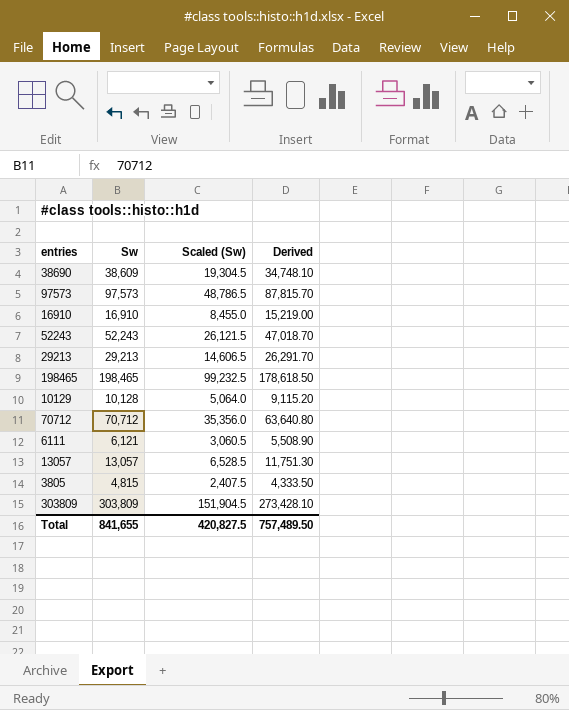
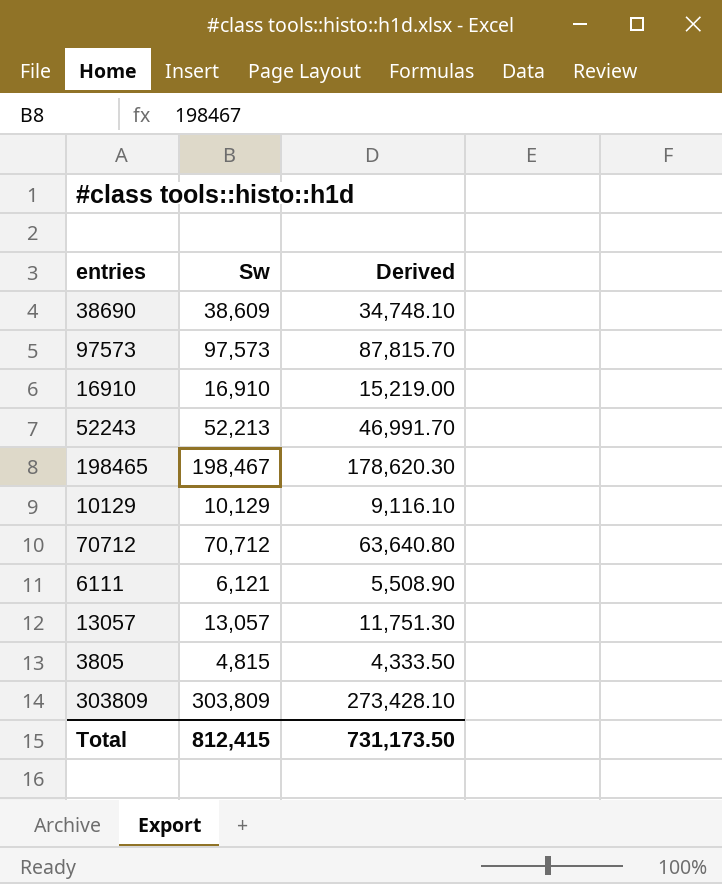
column Scaled (Sw) | formula: [Sw] * 0.5 -> none
row 29213: 29,213 | 14,606.5 | 26,291.70 -> none
52243 | Sw: 52,243 -> 52,213
52243 | Derived: 47,018.70 -> 46,991.70
198465 | Sw: 198,465 -> 198,467
198465 | Derived: 178,618.50 -> 178,620.30
10129 | Sw: 10,128 -> 10,129
10129 | Derived: 9,115.20 -> 9,116.10
Total | Sw: 841,655 -> 812,415
Total | Derived: 757,489.50 -> 731,173.50

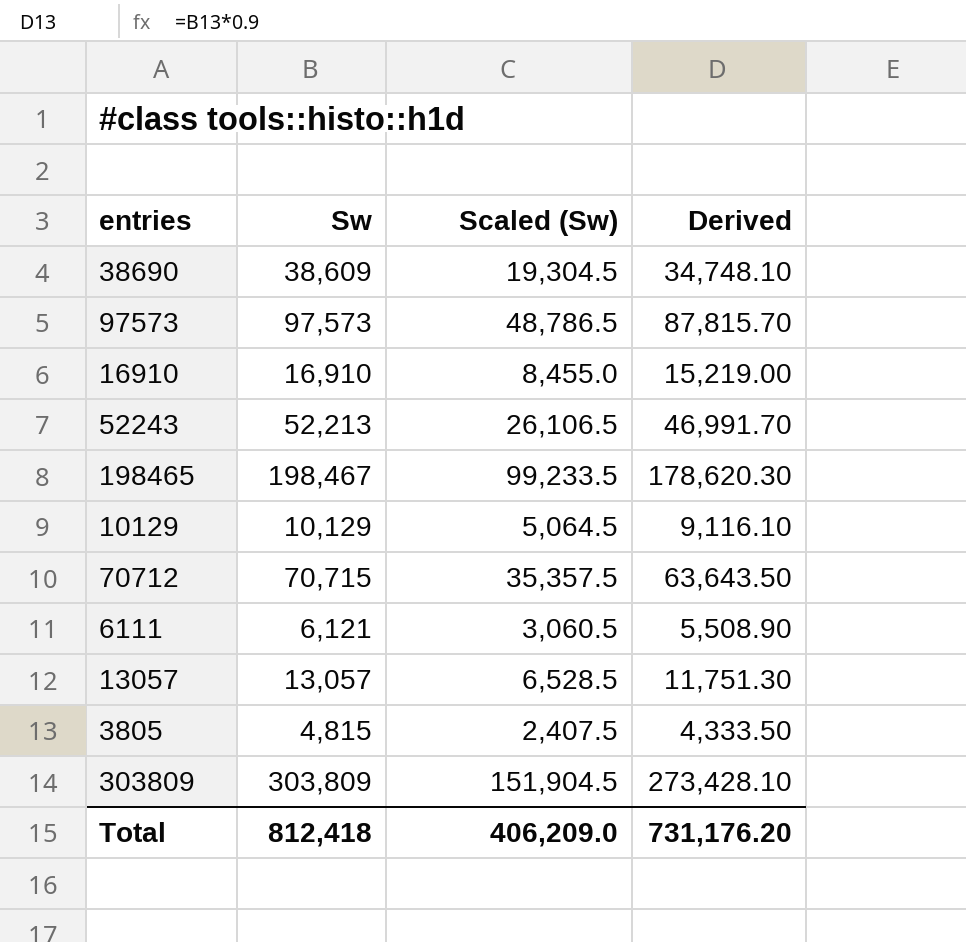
column Scaled (Sw) | formula: none -> [Sw] * 0.5
70712 | Sw: 70,712 -> 70,715
70712 | Derived: 63,640.80 -> 63,643.50
Total | Sw: 812,415 -> 812,418
Total | Derived: 731,173.50 -> 731,176.20

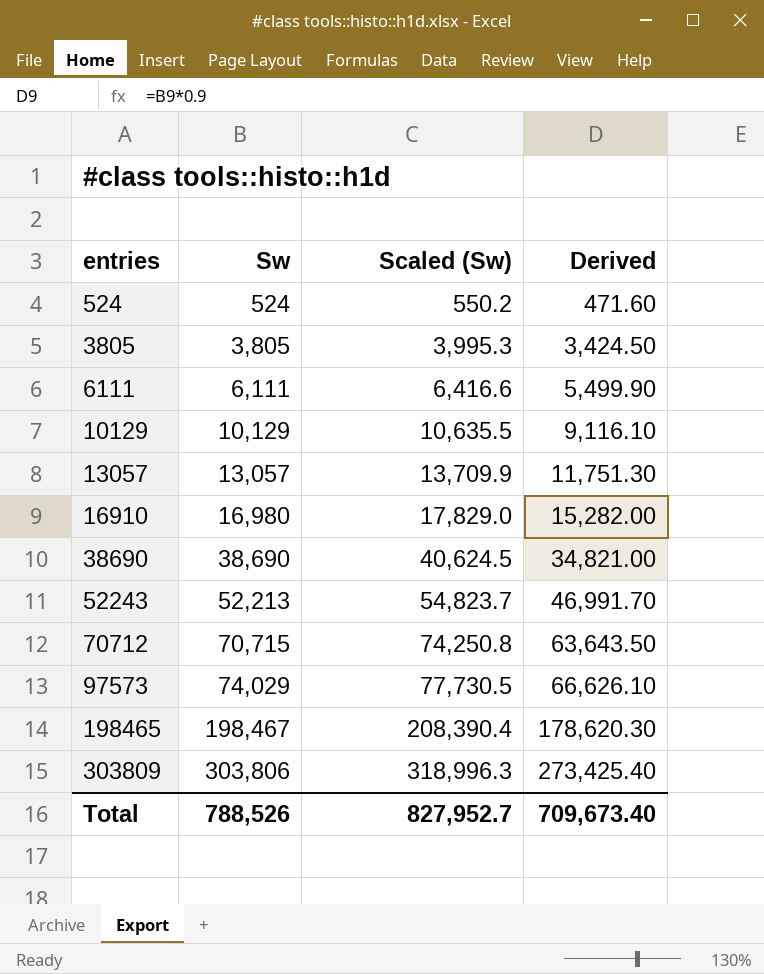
row order: none -> entries ascending
column Scaled (Sw) | formula: [Sw] * 0.5 -> [Sw] * 1.05
row 524: none -> 524 | 550.2 | 471.60
3805 | Sw: 4,815 -> 3,805
3805 | Derived: 4,333.50 -> 3,424.50
6111 | Sw: 6,121 -> 6,111
6111 | Derived: 5,508.90 -> 5,499.90
16910 | Sw: 16,910 -> 16,980
16910 | Derived: 15,219.00 -> 15,282.00
38690 | Sw: 38,609 -> 38,690
38690 | Derived: 34,748.10 -> 34,821.00
97573 | Sw: 97,573 -> 74,029
97573 | Derived: 87,815.70 -> 66,626.10
303809 | Sw: 303,809 -> 303,806
303809 | Derived: 273,428.10 -> 273,425.40
Total | Sw: 812,418 -> 788,526
Total | Scaled (Sw): 406,209.0 -> 827,952.7
Total | Derived: 731,176.20 -> 709,673.40

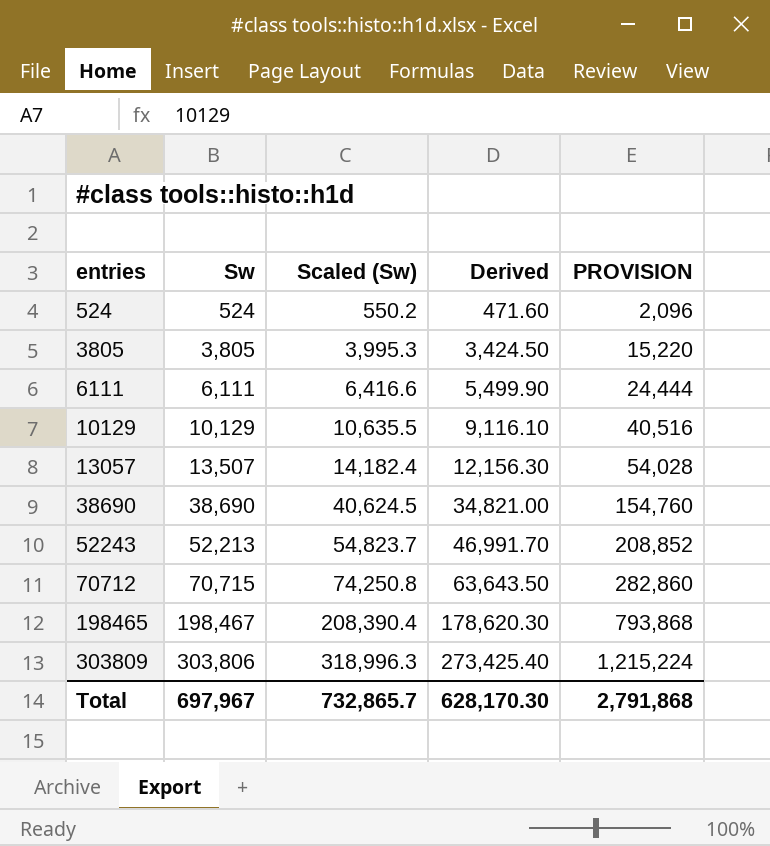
column PROVISION | formula: none -> [Sw] * 4
row 16910: 16,980 | 17,829.0 | 15,282.00 -> none
row 97573: 74,029 | 77,730.5 | 66,626.10 -> none
13057 | Sw: 13,057 -> 13,507
13057 | Scaled (Sw): 13,709.9 -> 14,182.4
13057 | Derived: 11,751.30 -> 12,156.30
Total | Sw: 788,526 -> 697,967
Total | Scaled (Sw): 827,952.7 -> 732,865.7
Total | Derived: 709,673.40 -> 628,170.30

